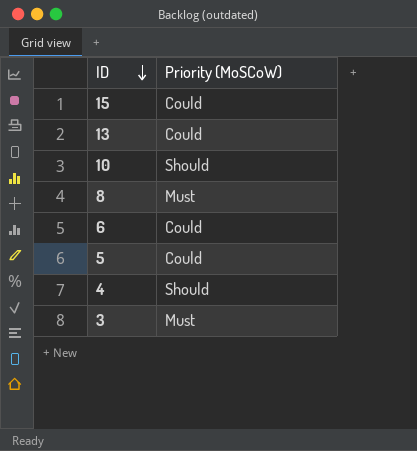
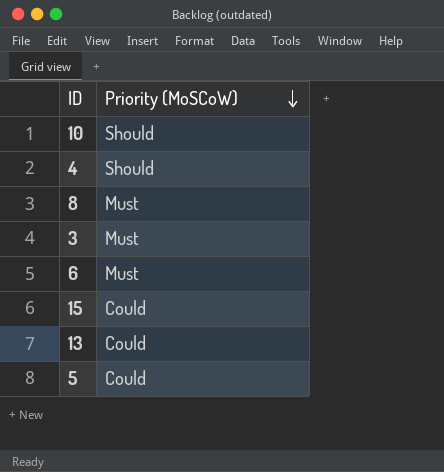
row order: ID descending -> Priority (MoSCoW) descending
6 | Priority (MoSCoW): Could -> Must

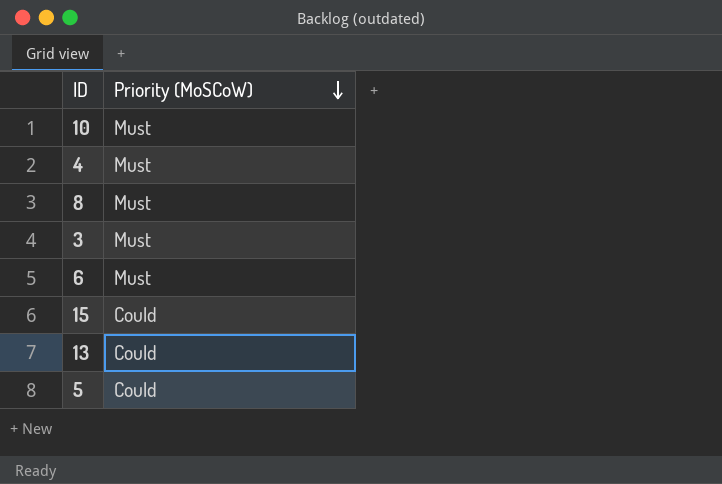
10 | Priority (MoSCoW): Should -> Must
4 | Priority (MoSCoW): Should -> Must

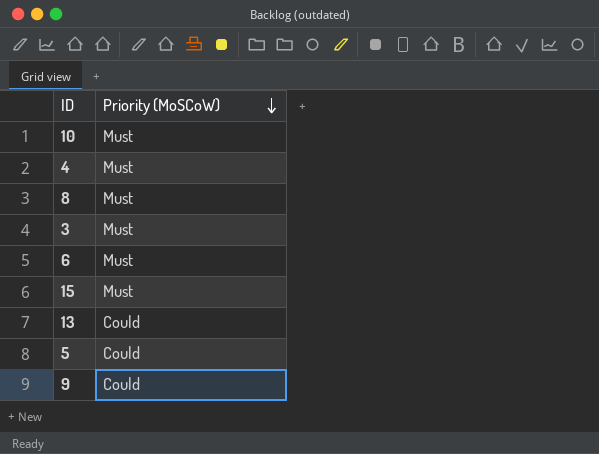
15 | Priority (MoSCoW): Could -> Must
row 9: none -> Could

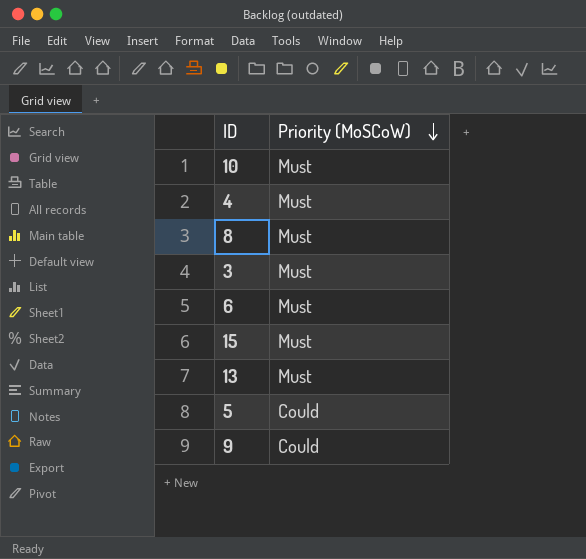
13 | Priority (MoSCoW): Could -> Must

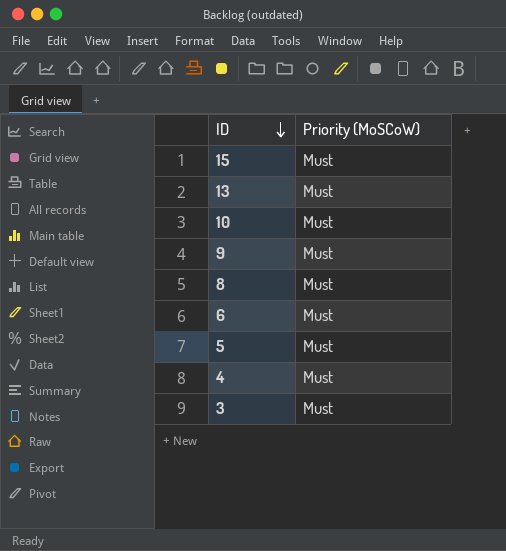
row order: Priority (MoSCoW) descending -> ID descending
9 | Priority (MoSCoW): Could -> Must
5 | Priority (MoSCoW): Could -> Must

